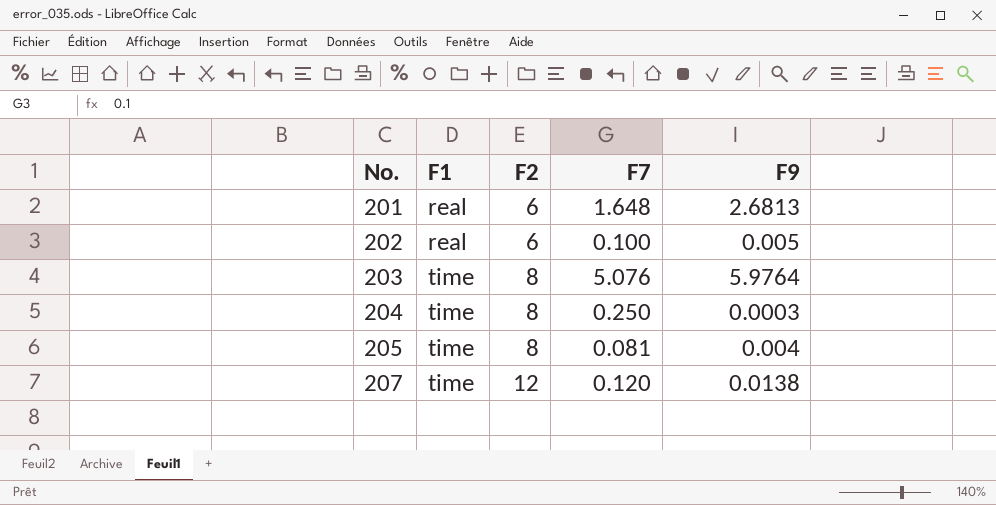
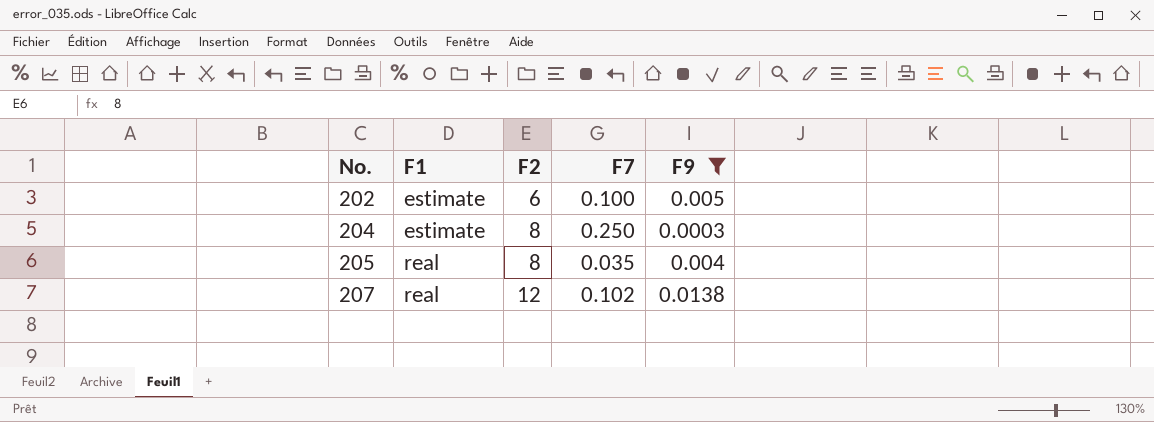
filter: none -> F9 <= 0.0138
202 | F1: real -> estimate
204 | F1: time -> estimate
205 | F1: time -> real
205 | F7: 0.081 -> 0.035
207 | F1: time -> real
207 | F7: 0.120 -> 0.102

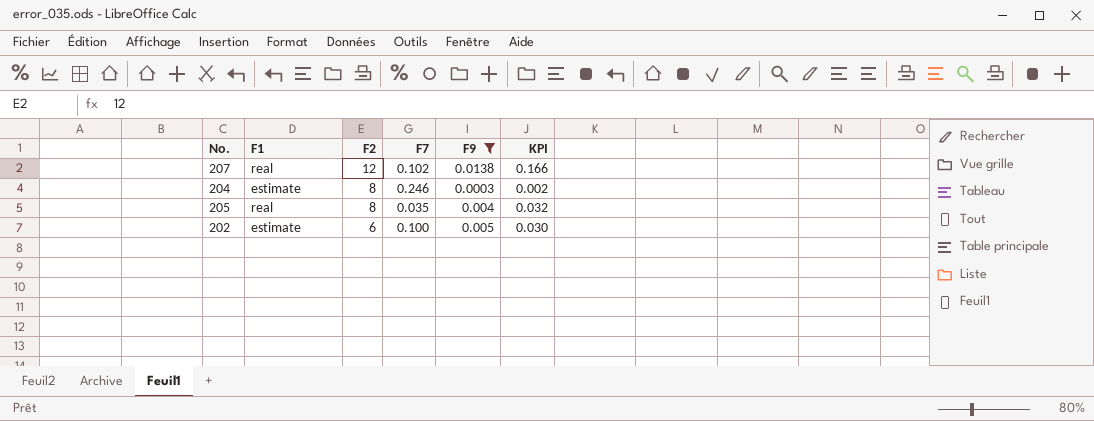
row order: No. ascending -> F2 descending
column KPI | formula: none -> [F2] * [F9]
204 | F7: 0.250 -> 0.246

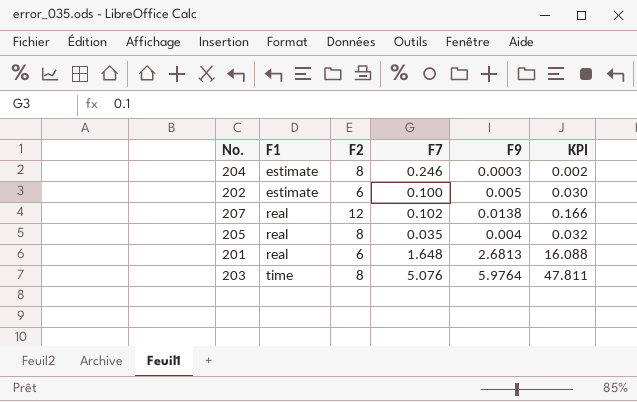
filter: F9 <= 0.0138 -> none
row order: F2 descending -> F1 ascending

